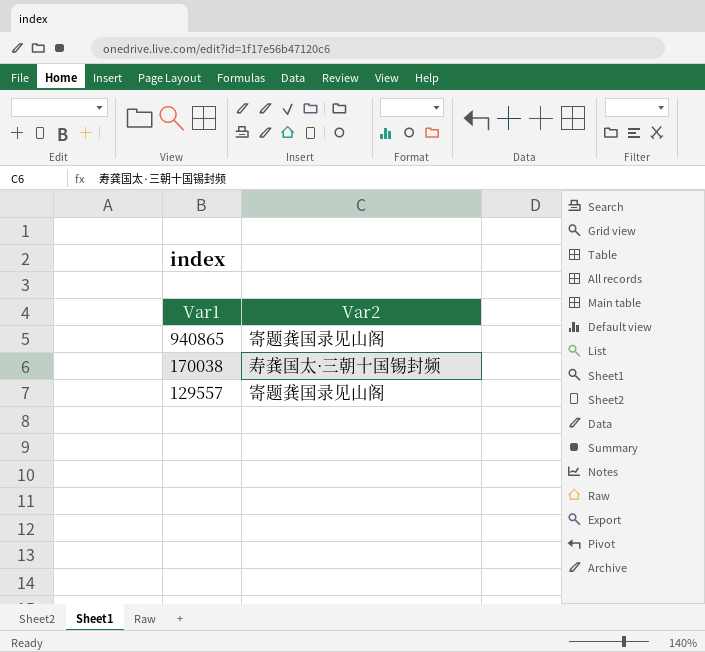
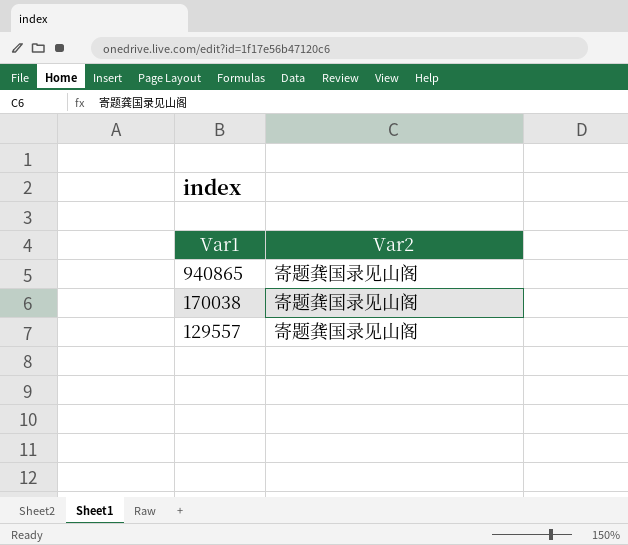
170038 | Var2: 寿龚国太·三朝十国锡封频 -> 寄题龚国录见山阁

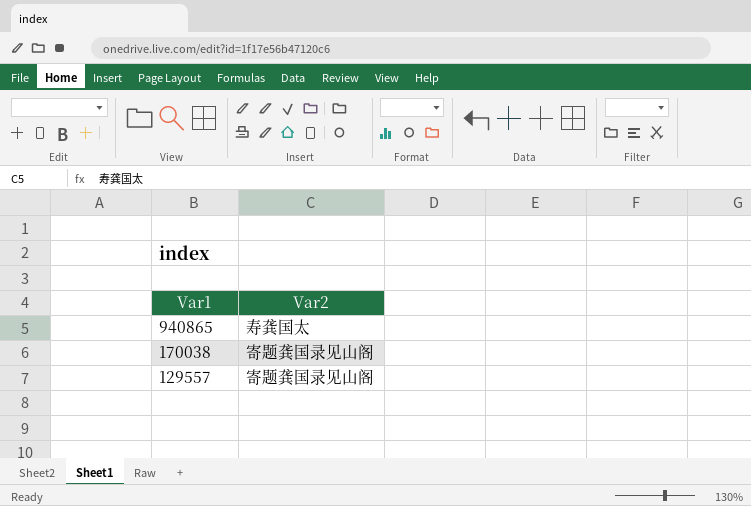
940865 | Var2: 寄题龚国录见山阁 -> 寿龚国太

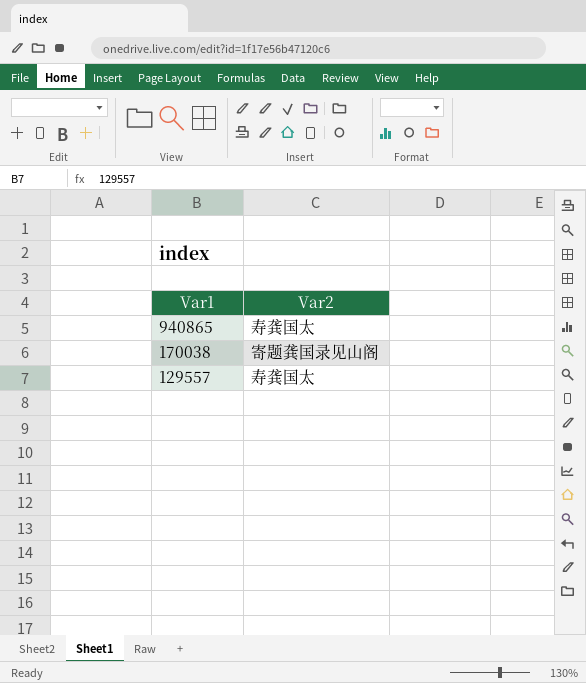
129557 | Var2: 寄题龚国录见山阁 -> 寿龚国太

